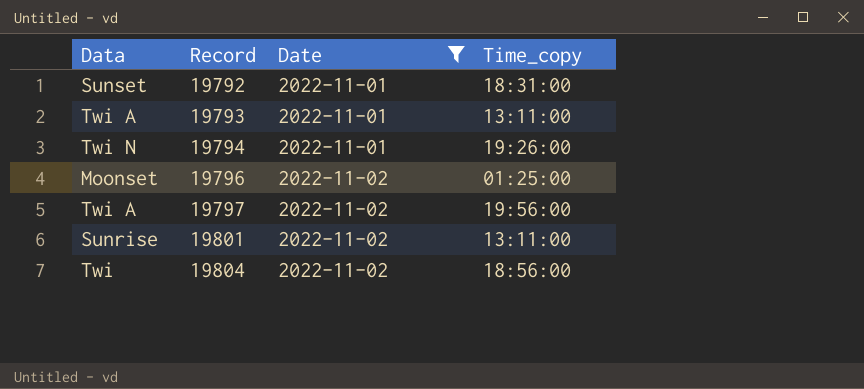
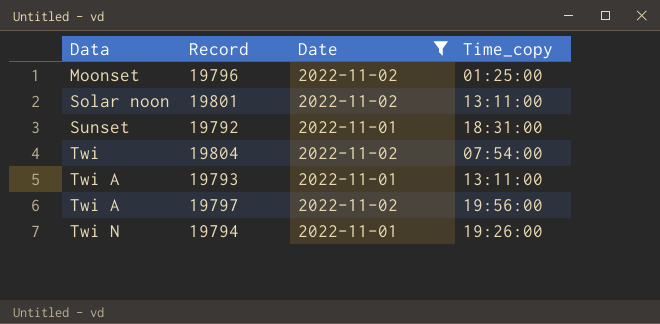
row order: Record ascending -> Data ascending
19801 | Data: Sunrise -> Solar noon
19804 | Time_copy: 18:56:00 -> 07:54:00

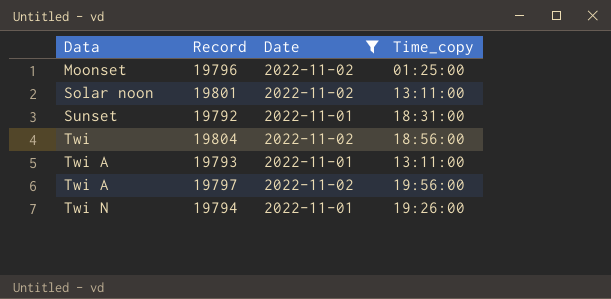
19804 | Time_copy: 07:54:00 -> 18:56:00

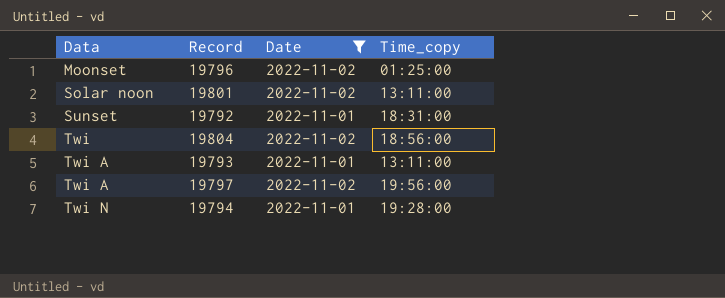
19794 | Time_copy: 19:26:00 -> 19:28:00

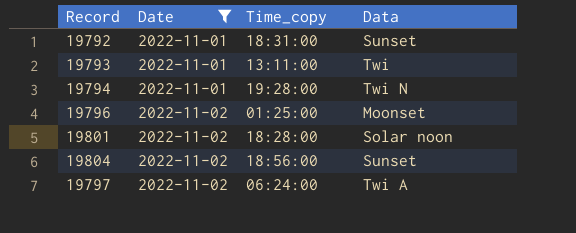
row order: Data ascending -> Date ascending
column Data | position: 1 -> 4
19793 | Data: Twi A -> Twi
19801 | Time_copy: 13:11:00 -> 18:28:00
19804 | Data: Twi -> Sunset
19797 | Time_copy: 19:56:00 -> 06:24:00

